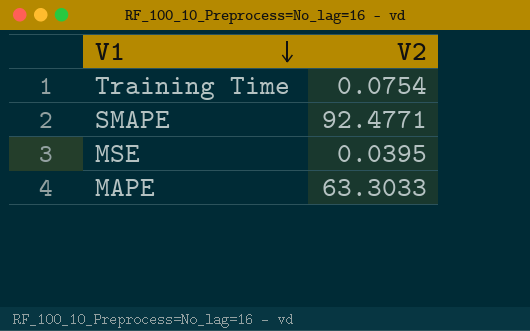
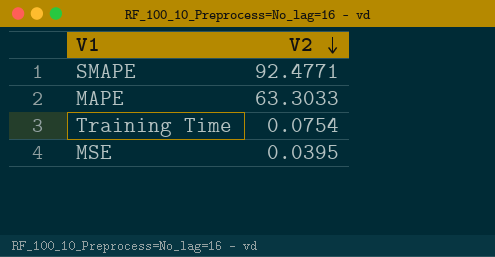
row order: V1 descending -> V2 descending

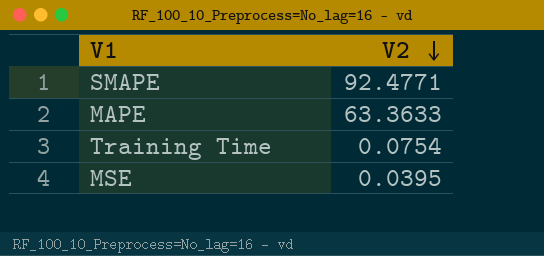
MAPE | V2: 63.3033 -> 63.3633

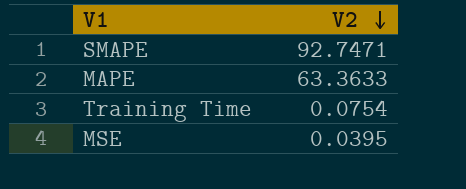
SMAPE | V2: 92.4771 -> 92.7471

